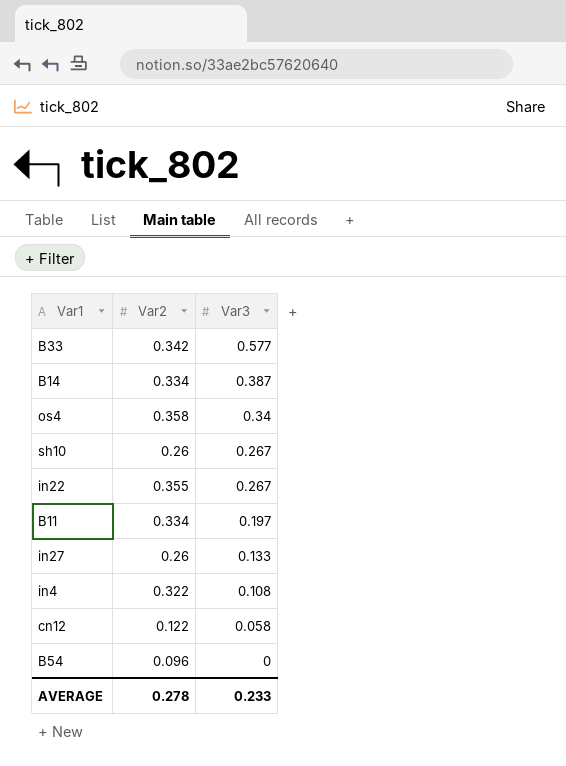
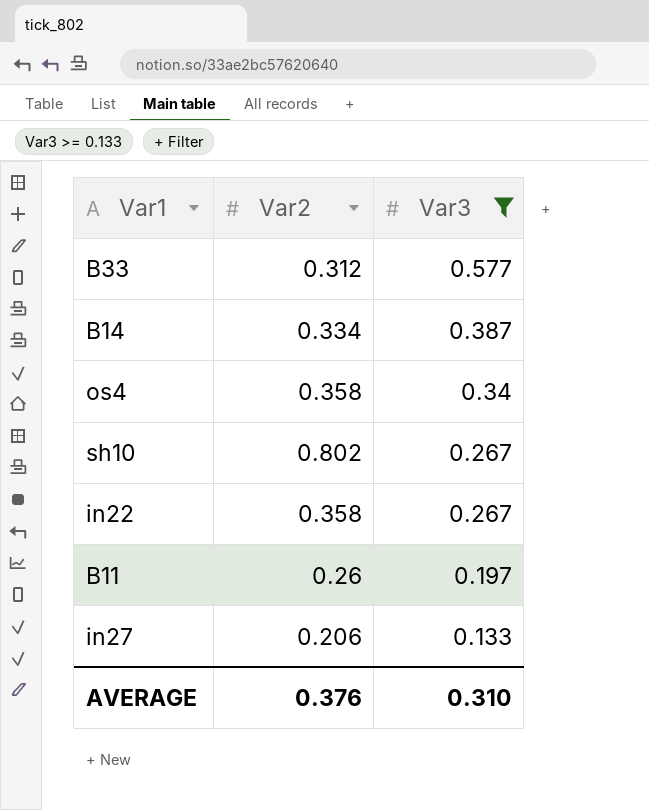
filter: none -> Var3 >= 0.133
B33 | Var2: 0.342 -> 0.312
sh10 | Var2: 0.26 -> 0.802
in22 | Var2: 0.355 -> 0.358
B11 | Var2: 0.334 -> 0.26
in27 | Var2: 0.26 -> 0.206
AVERAGE | Var2: 0.278 -> 0.376
AVERAGE | Var3: 0.233 -> 0.310

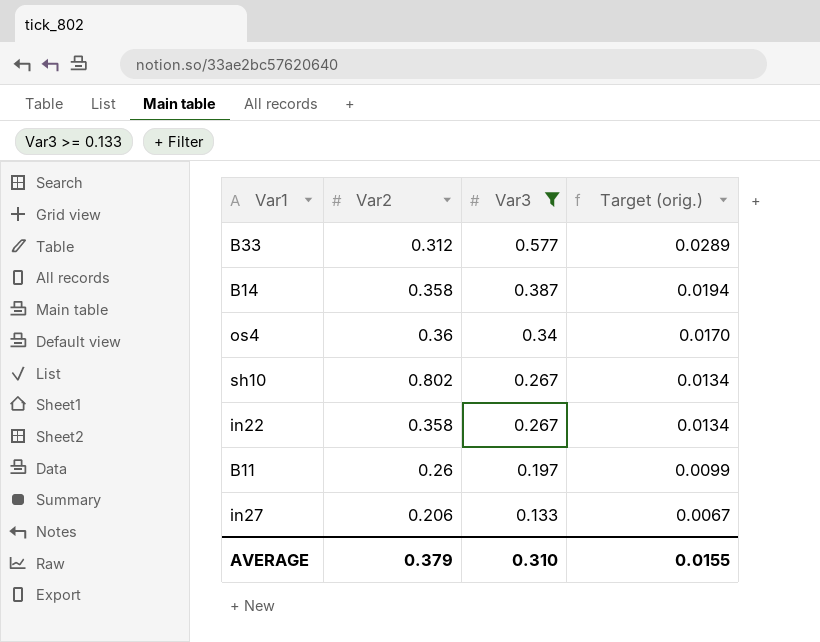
column Target (orig.) | formula: none -> [Var3] * 0.05
B14 | Var2: 0.334 -> 0.358
os4 | Var2: 0.358 -> 0.36
AVERAGE | Var2: 0.376 -> 0.379

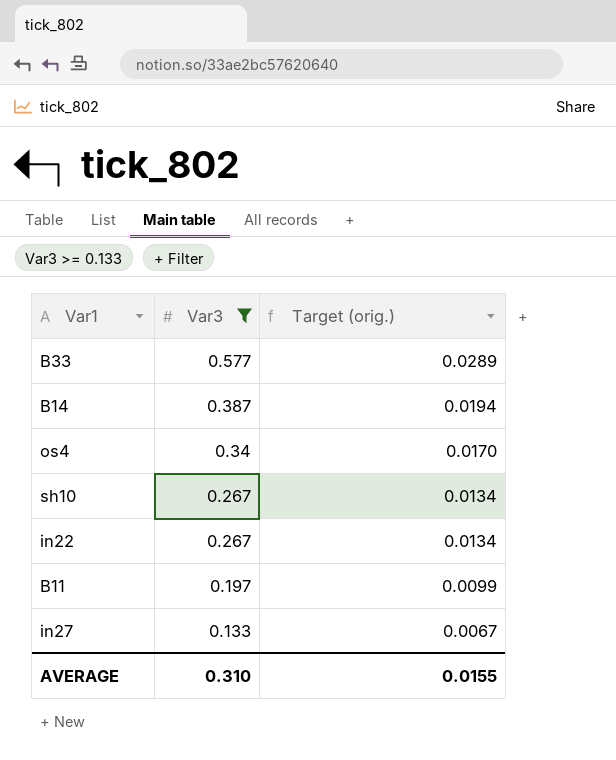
column Var2 | position: 2 -> none

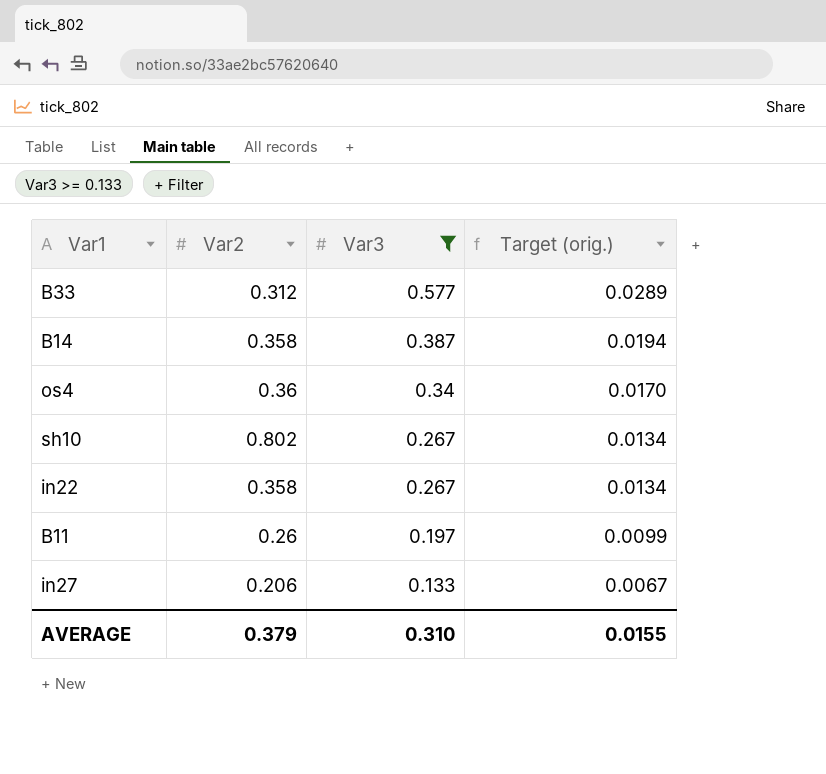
column Var2 | position: none -> 2

